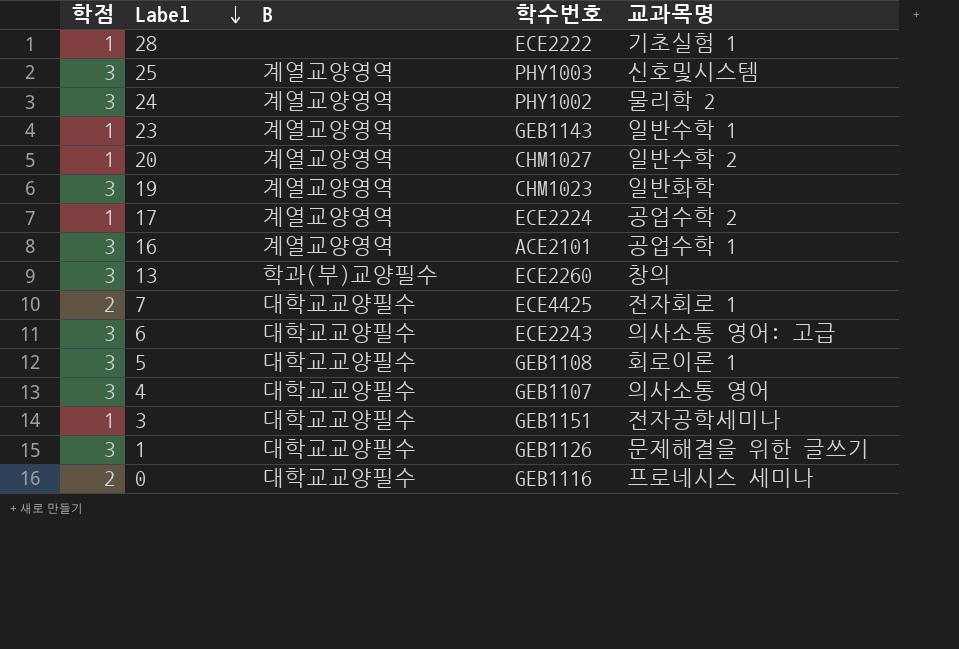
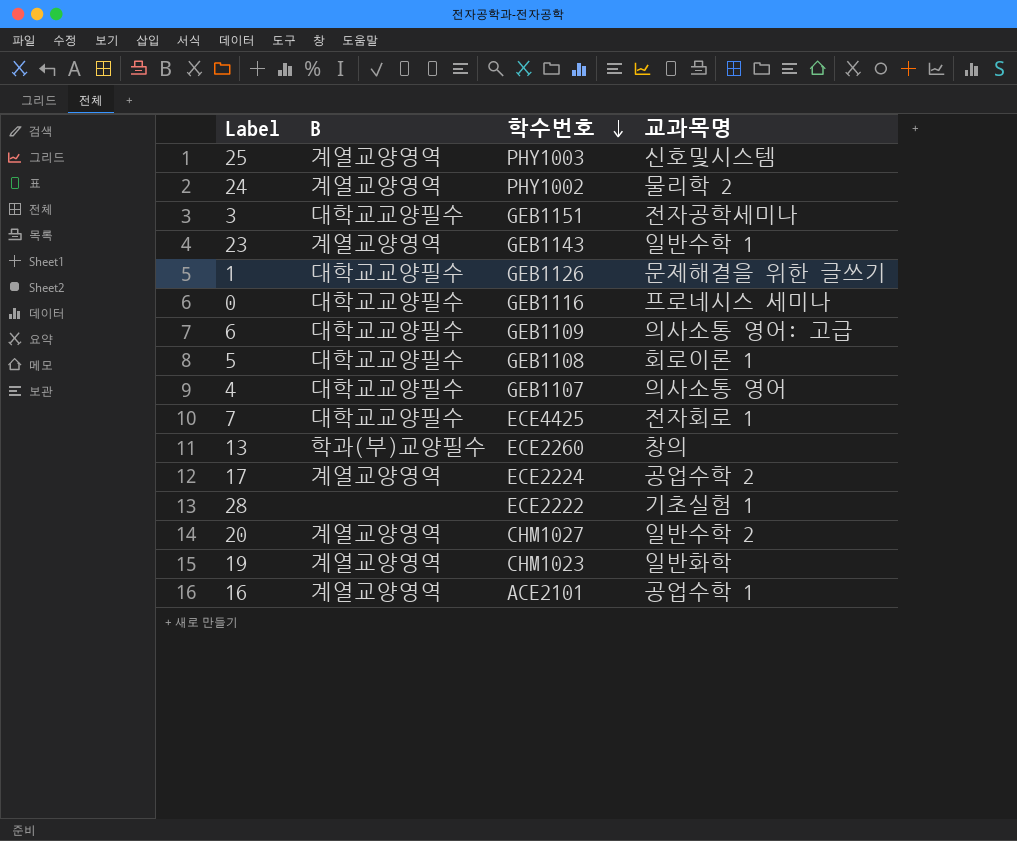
row order: Label descending -> 학수번호 descending
column 학점 | position: 1 -> none
6 | 학수번호: ECE2243 -> GEB1109

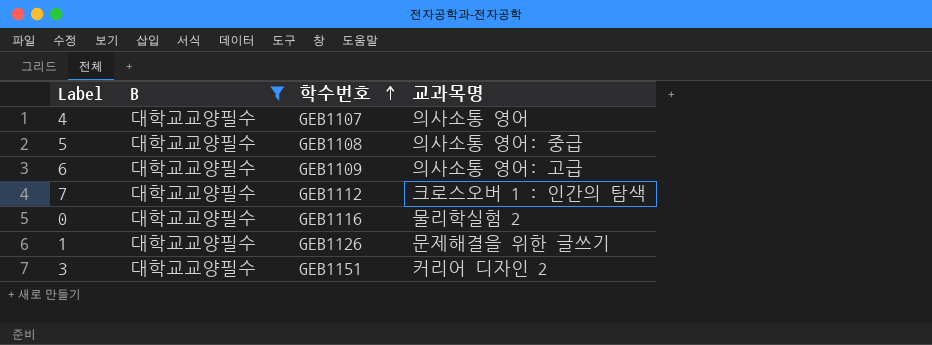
filter: none -> B = 대학교교양필수
row order: 학수번호 descending -> 학수번호 ascending
5 | 교과목명: 회로이론 1 -> 의사소통 영어: 중급
7 | 학수번호: ECE4425 -> GEB1112
7 | 교과목명: 전자회로 1 -> 크로스오버 1 : 인간의 탐색
0 | 교과목명: 프로네시스 세미나 -> 물리학실험 2
3 | 교과목명: 전자공학세미나 -> 커리어 디자인 2

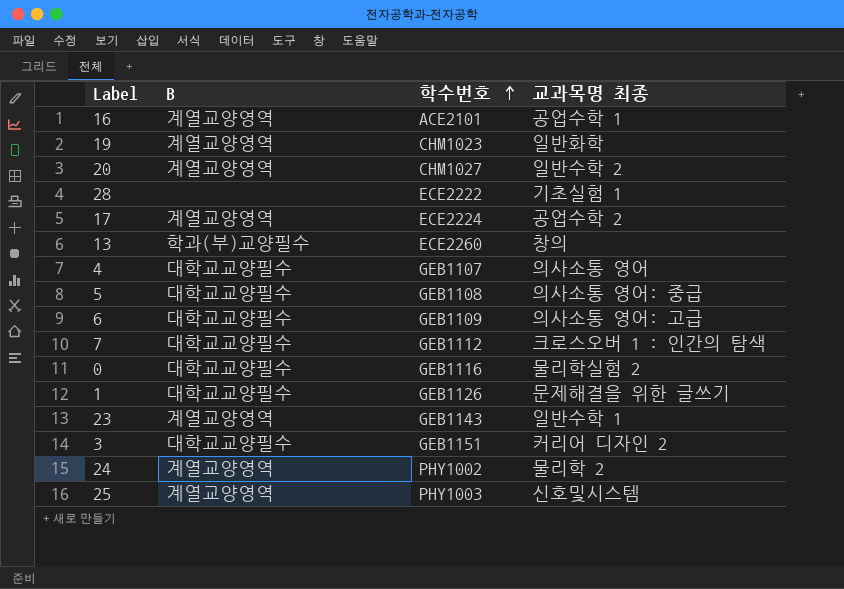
filter: B = 대학교교양필수 -> none
column name: 교과목명 -> 교과목명 최종

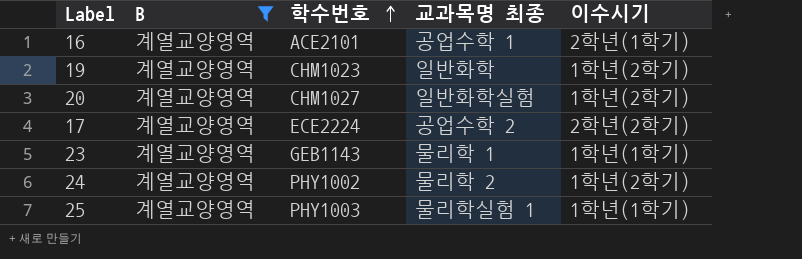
filter: none -> B = 계열교양영역
column 이수시기 | position: none -> 5
20 | 교과목명 최종: 일반수학 2 -> 일반화학실험
23 | 교과목명 최종: 일반수학 1 -> 물리학 1
25 | 교과목명 최종: 신호및시스템 -> 물리학실험 1

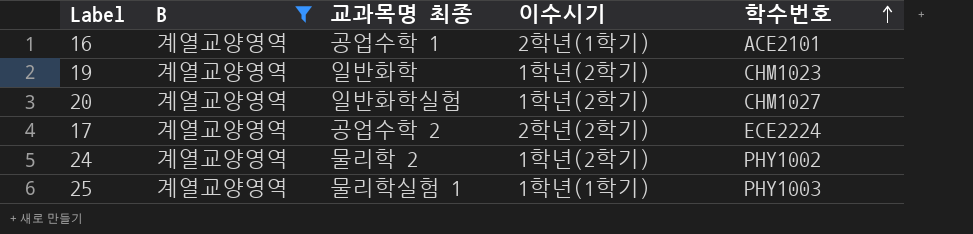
column 학수번호 | position: 3 -> 5
row 23: 계열교양영역 | GEB1143 | 물리학 1 | 1학년(1학기) -> none

